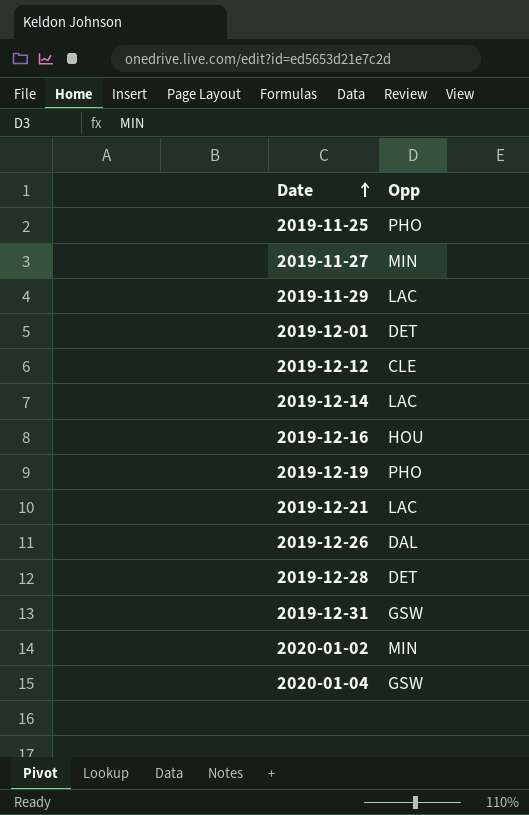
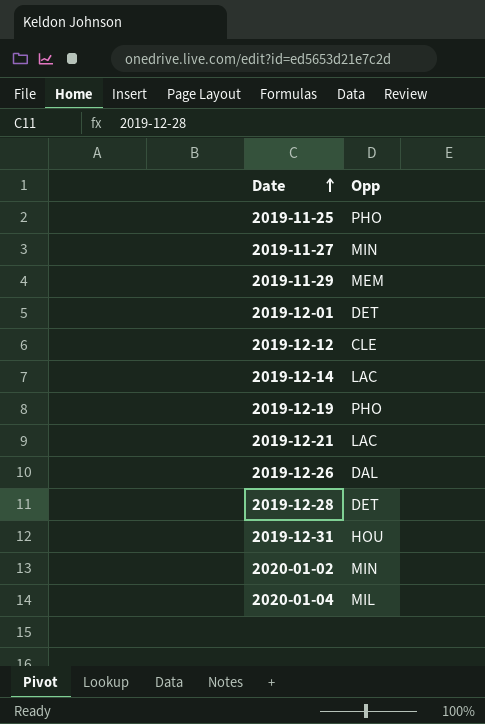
row 2019-12-16: HOU -> none
2019-11-29 | Opp: LAC -> MEM
2019-12-31 | Opp: GSW -> HOU
2020-01-04 | Opp: GSW -> MIL

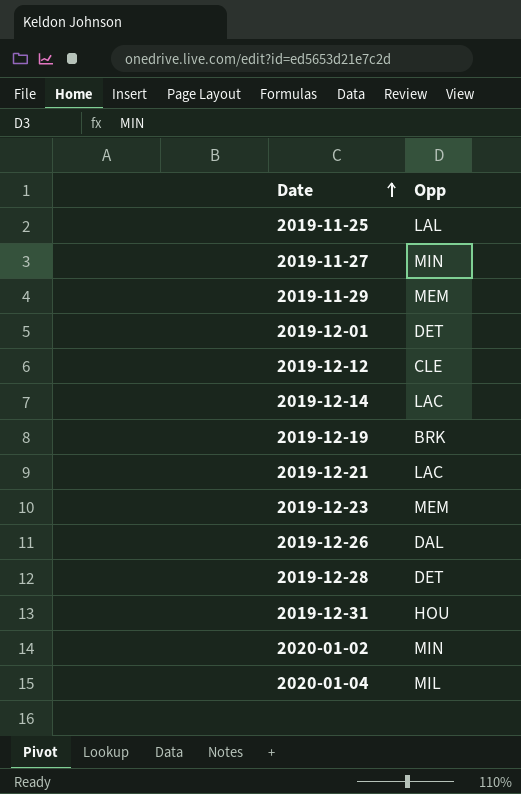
2019-11-25 | Opp: PHO -> LAL
2019-12-19 | Opp: PHO -> BRK
row 2019-12-23: none -> MEM

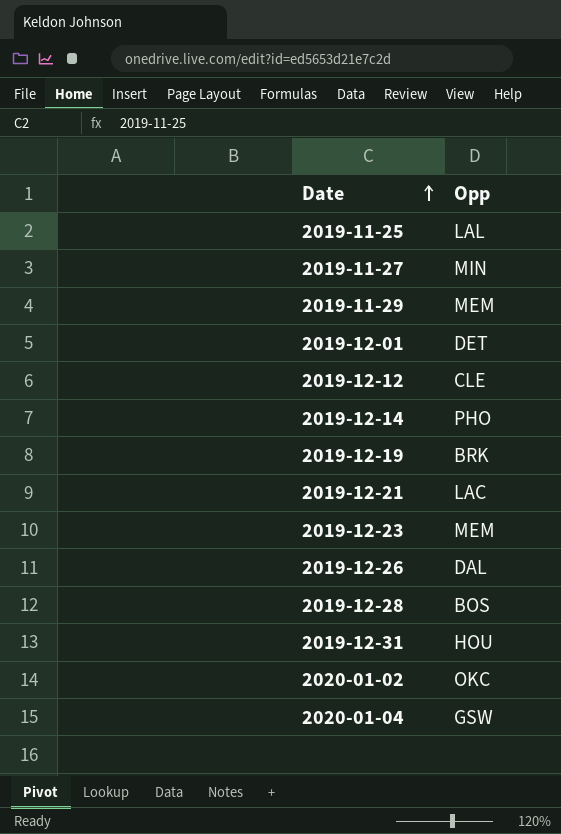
2019-12-14 | Opp: LAC -> PHO
2019-12-28 | Opp: DET -> BOS
2020-01-02 | Opp: MIN -> OKC
2020-01-04 | Opp: MIL -> GSW

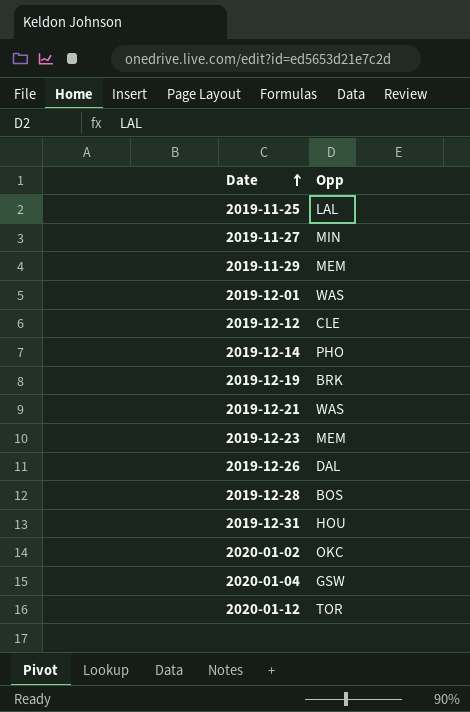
2019-12-01 | Opp: DET -> WAS
2019-12-21 | Opp: LAC -> WAS
row 2020-01-12: none -> TOR

